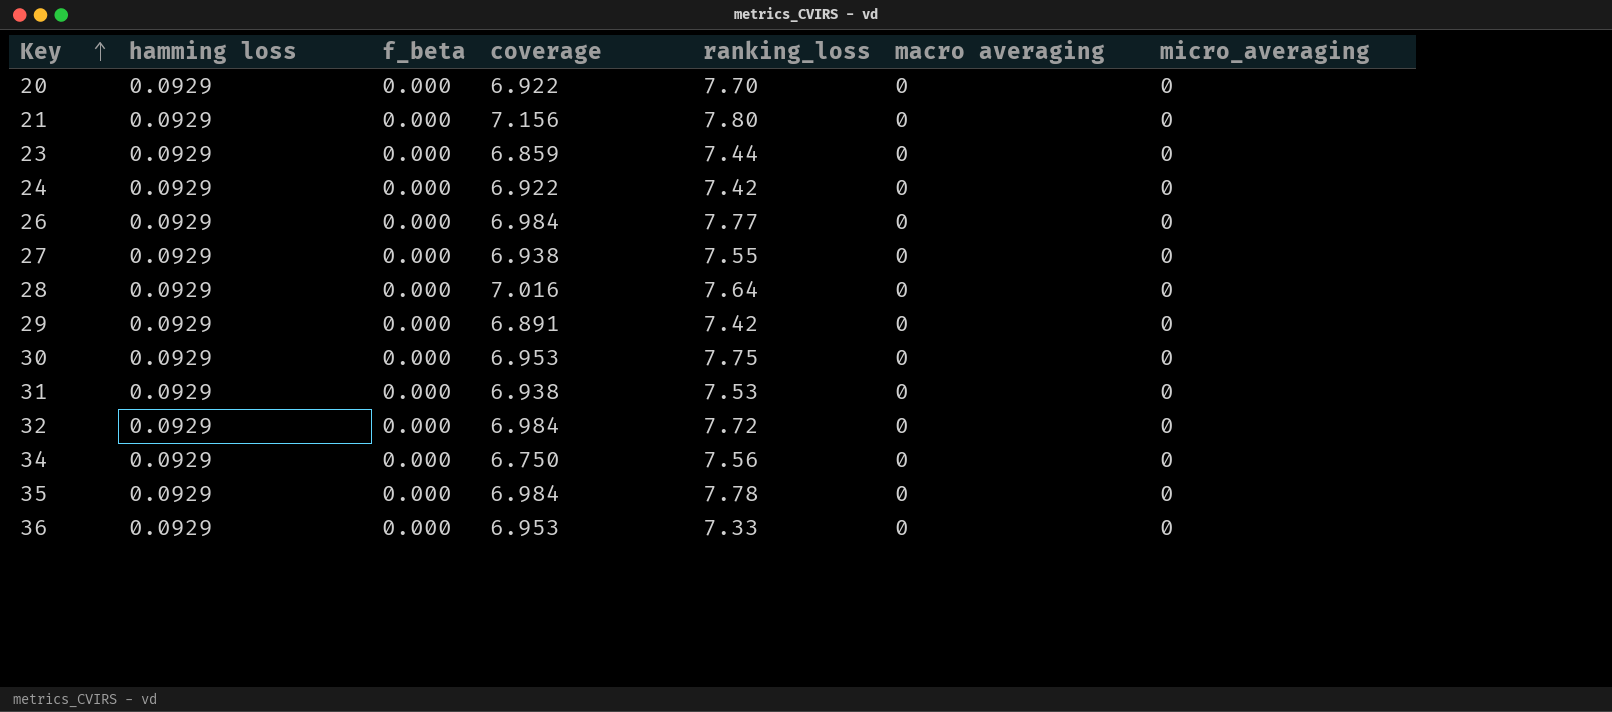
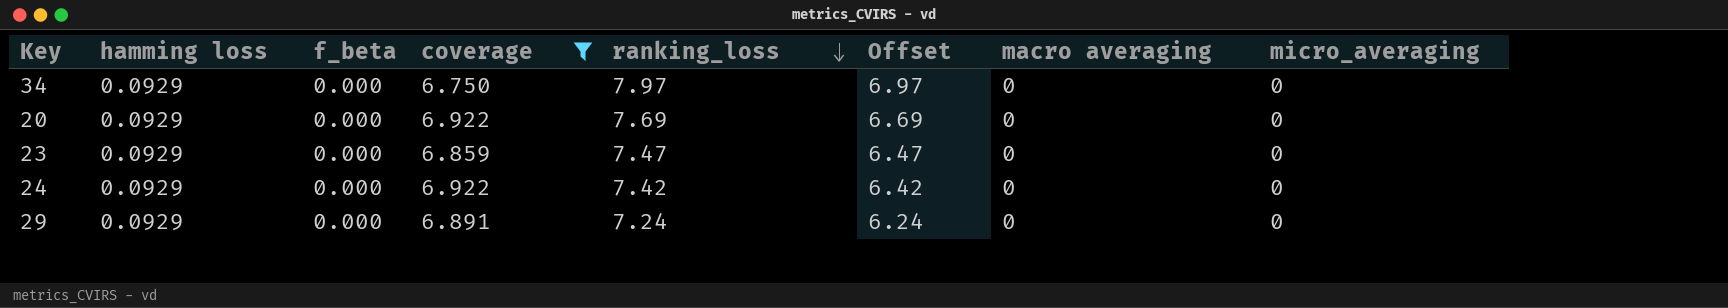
filter: none -> coverage <= 6.922
row order: Key ascending -> ranking_loss descending
column Offset | formula: none -> [ranking_loss] - 1
34 | ranking_loss: 7.56 -> 7.97
20 | ranking_loss: 7.70 -> 7.69
23 | ranking_loss: 7.44 -> 7.47
29 | ranking_loss: 7.42 -> 7.24

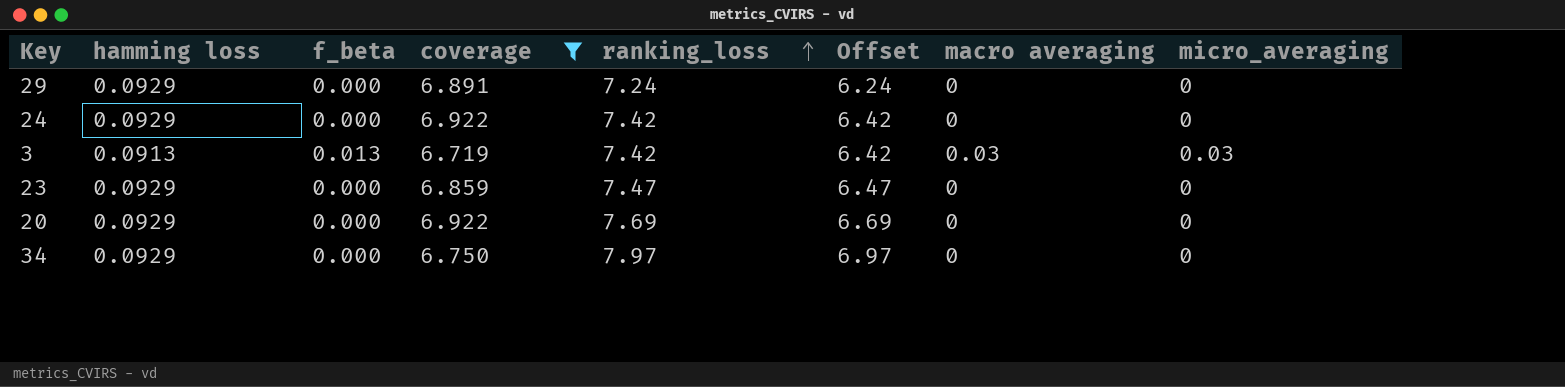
row order: ranking_loss descending -> ranking_loss ascending
row 3: none -> 0.0913 | 0.013 | 6.719 | 7.42 | 6.42 | 0.03 | 0.03

